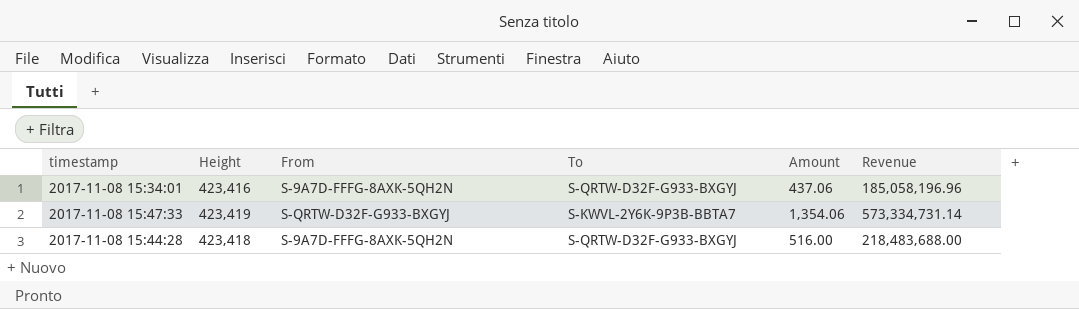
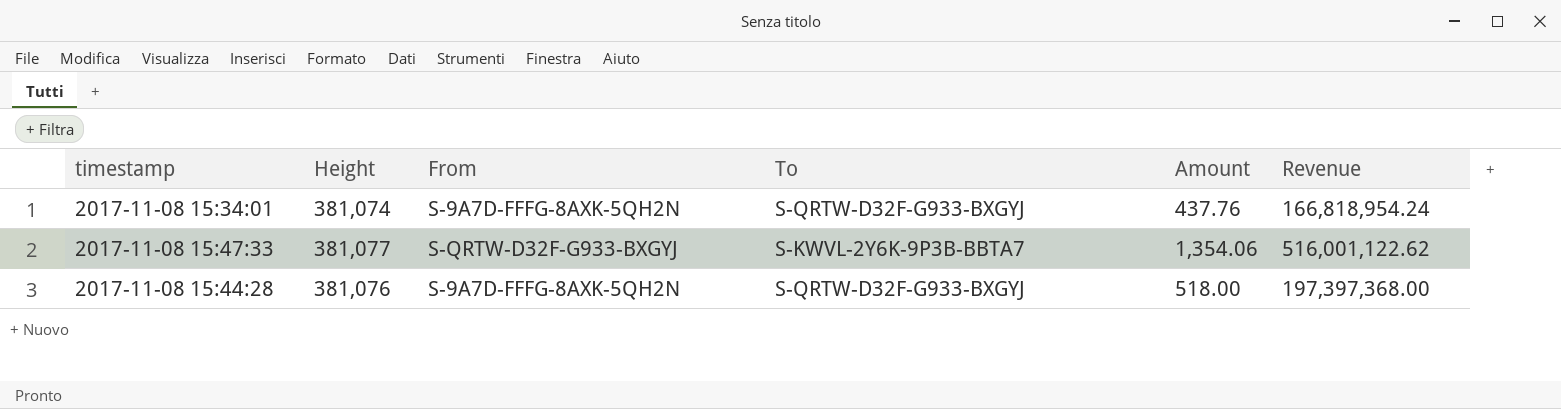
2017-11-08 15:34:01 | Height: 423,416 -> 381,074
2017-11-08 15:34:01 | Amount: 437.06 -> 437.76
2017-11-08 15:34:01 | Revenue: 185,058,196.96 -> 166,818,954.24
2017-11-08 15:47:33 | Height: 423,419 -> 381,077
2017-11-08 15:47:33 | Revenue: 573,334,731.14 -> 516,001,122.62
2017-11-08 15:44:28 | Height: 423,418 -> 381,076
2017-11-08 15:44:28 | Amount: 516.00 -> 518.00
2017-11-08 15:44:28 | Revenue: 218,483,688.00 -> 197,397,368.00

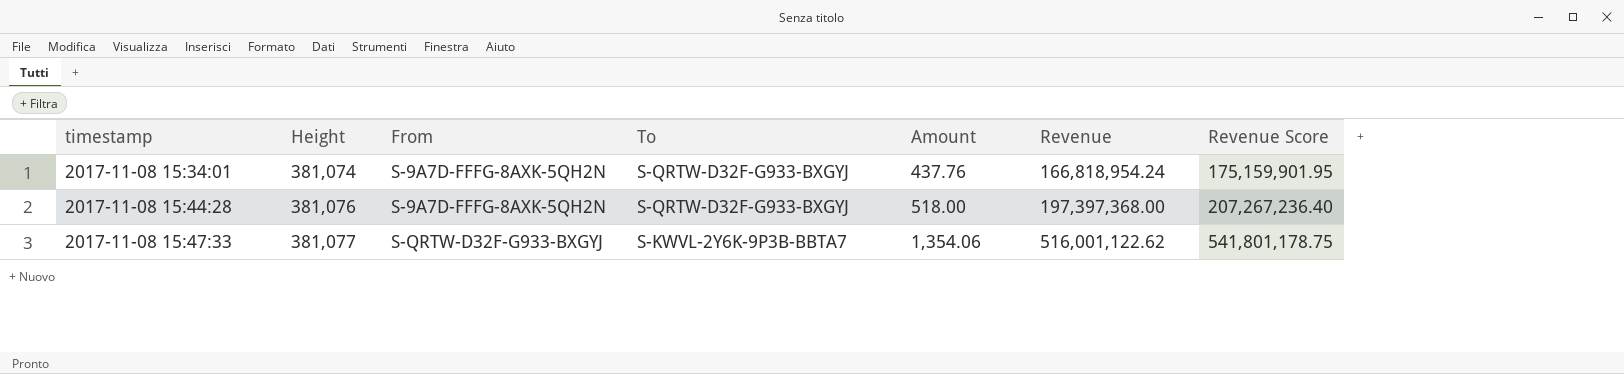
row order: none -> timestamp ascending
column Revenue Score | formula: none -> [Revenue] * 1.05

